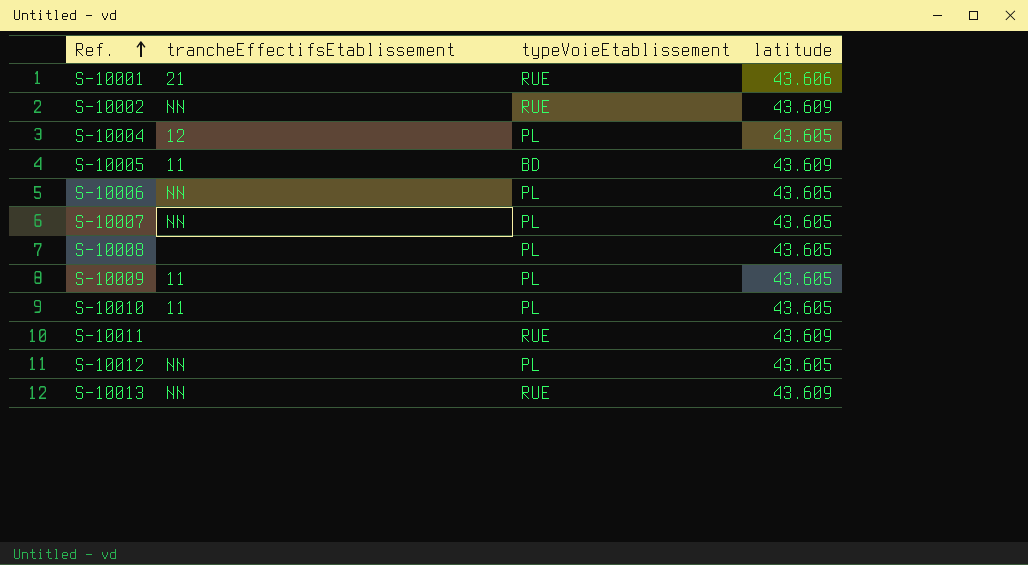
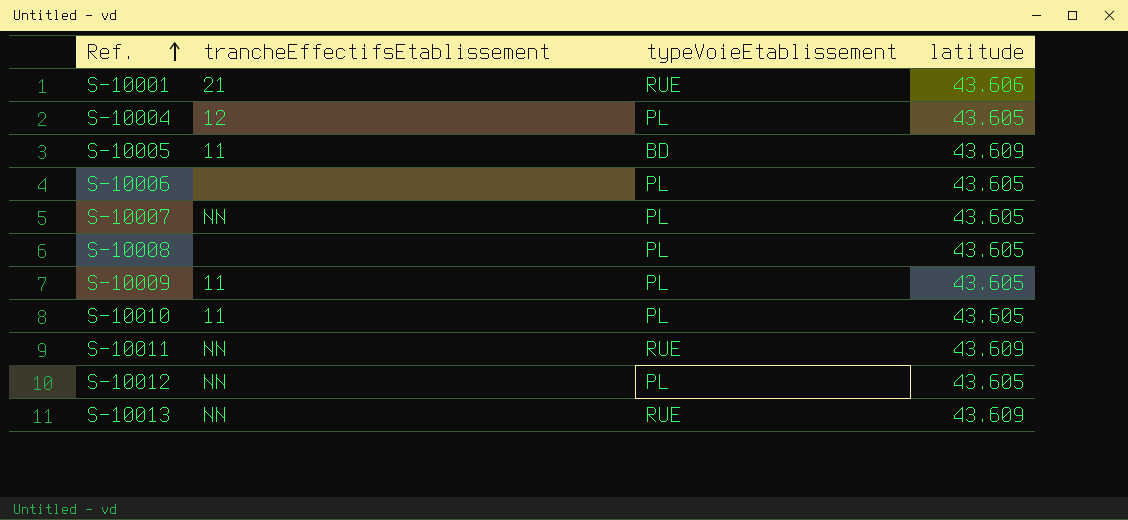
row S-10002: NN | RUE | 43.609 -> none
S-10006 | trancheEffectifsEtablissement: NN -> none
S-10011 | trancheEffectifsEtablissement: none -> NN

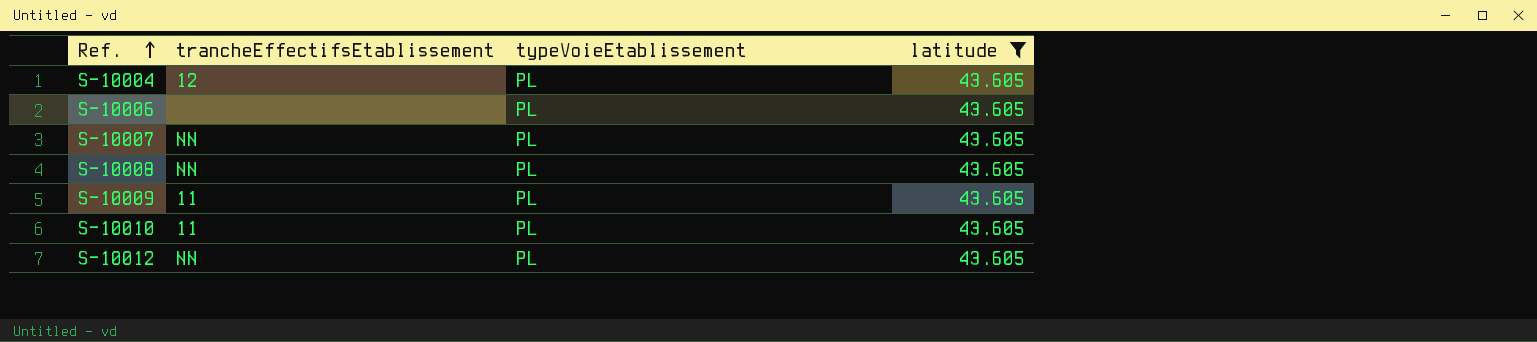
filter: none -> latitude = 43.605
S-10008 | trancheEffectifsEtablissement: none -> NN

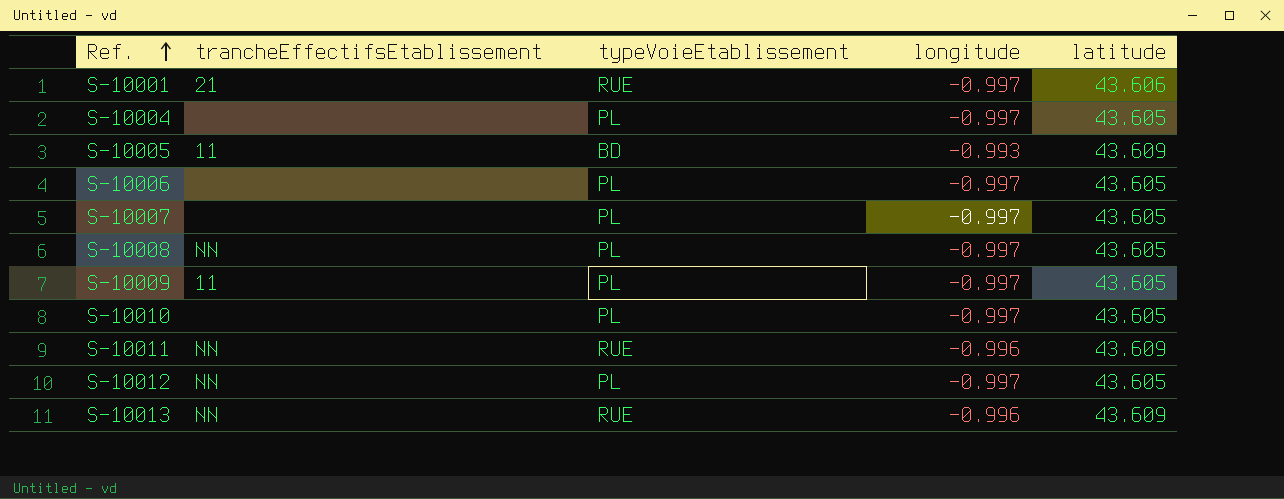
filter: latitude = 43.605 -> none
column longitude | position: none -> 4
S-10004 | trancheEffectifsEtablissement: 12 -> none
S-10007 | trancheEffectifsEtablissement: NN -> none
S-10010 | trancheEffectifsEtablissement: 11 -> none

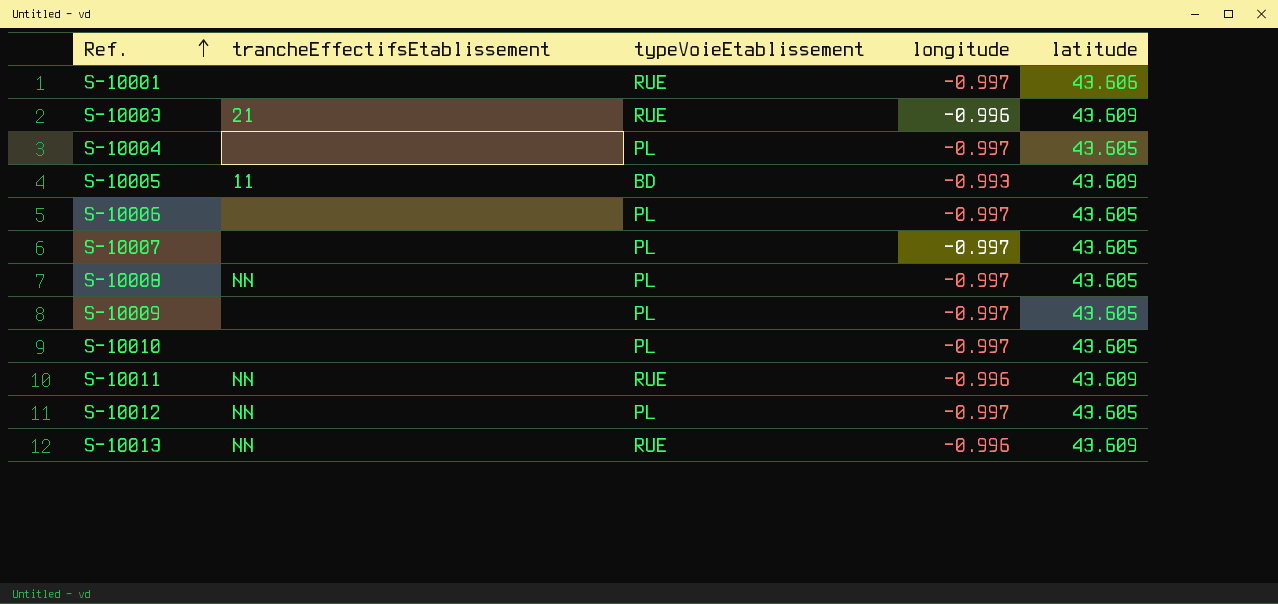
S-10001 | trancheEffectifsEtablissement: 21 -> none
row S-10003: none -> 21 | RUE | -0.996 | 43.609
S-10009 | trancheEffectifsEtablissement: 11 -> none

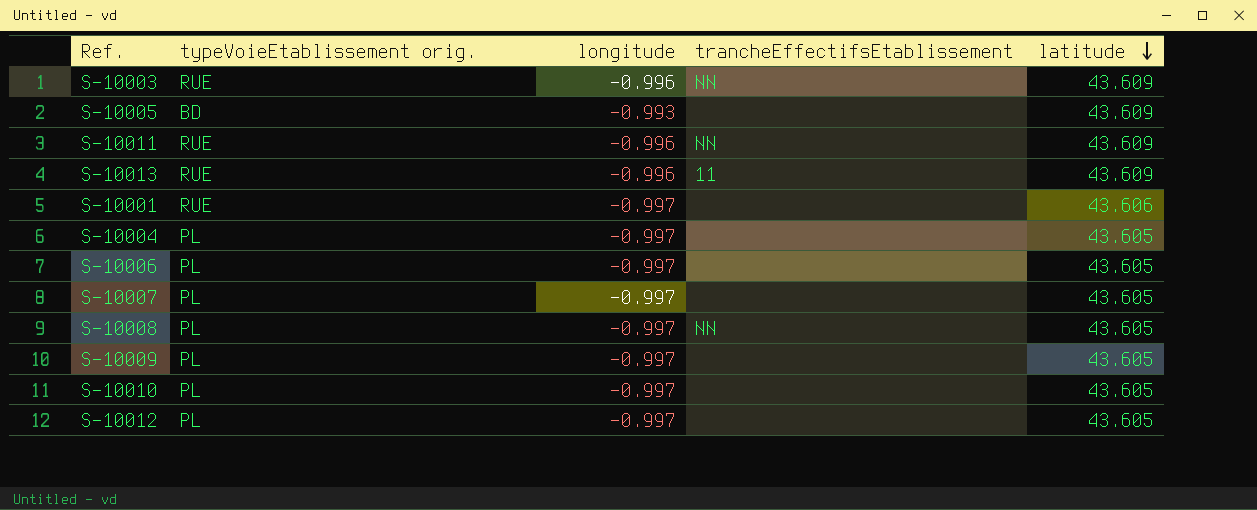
row order: Ref. ascending -> latitude descending
column name: typeVoieEtablissement -> typeVoieEtablissement orig.
column trancheEffectifsEtablissement | position: 2 -> 4
S-10003 | trancheEffectifsEtablissement: 21 -> NN
S-10005 | trancheEffectifsEtablissement: 11 -> none
S-10013 | trancheEffectifsEtablissement: NN -> 11
S-10012 | trancheEffectifsEtablissement: NN -> none

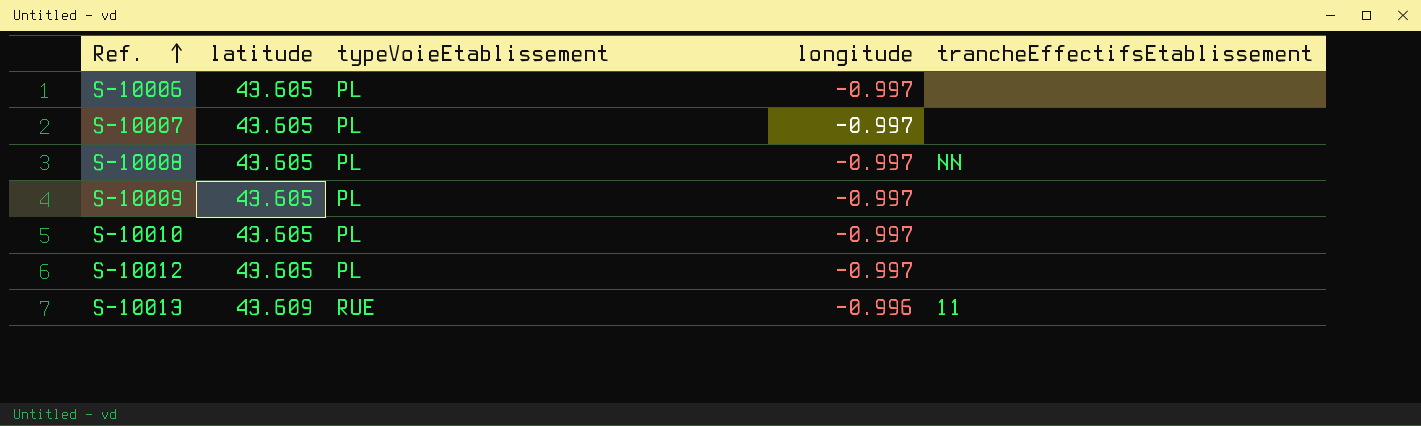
row order: latitude descending -> Ref. ascending
column latitude | position: 5 -> 2
column name: typeVoieEtablissement orig. -> typeVoieEtablissement
row S-10003: RUE | -0.996 | NN | 43.609 -> none
row S-10005: BD | -0.993 | none | 43.609 -> none
row S-10011: RUE | -0.996 | NN | 43.609 -> none
row S-10001: RUE | -0.997 | none | 43.606 -> none
row S-10004: PL | -0.997 | none | 43.605 -> none

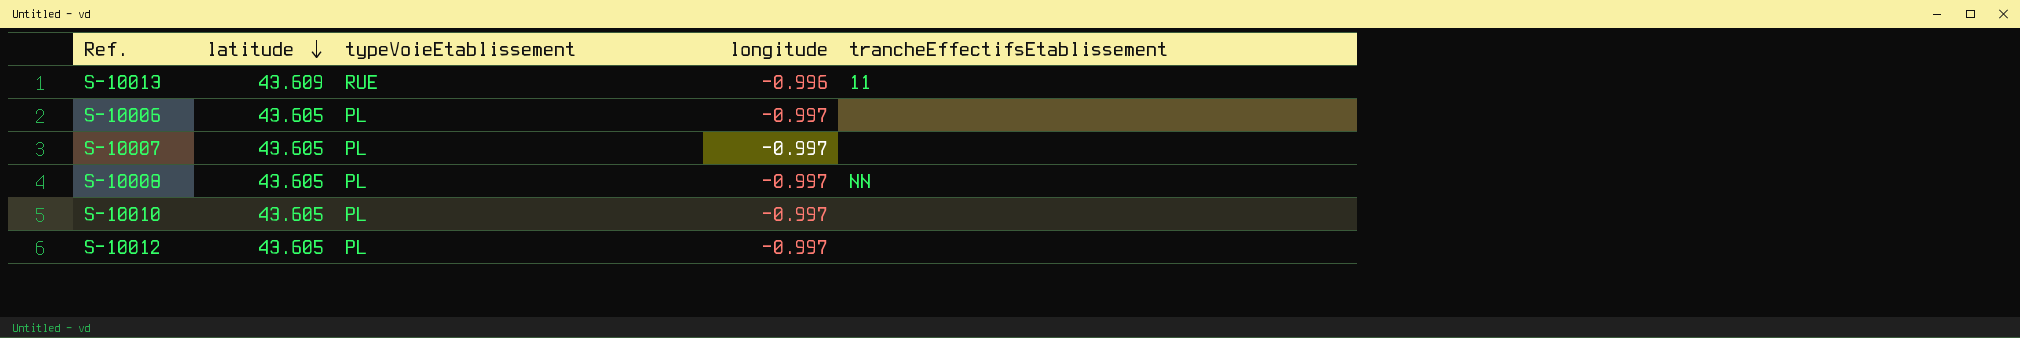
row order: Ref. ascending -> latitude descending
row S-10009: 43.605 | PL | -0.997 | none -> none

